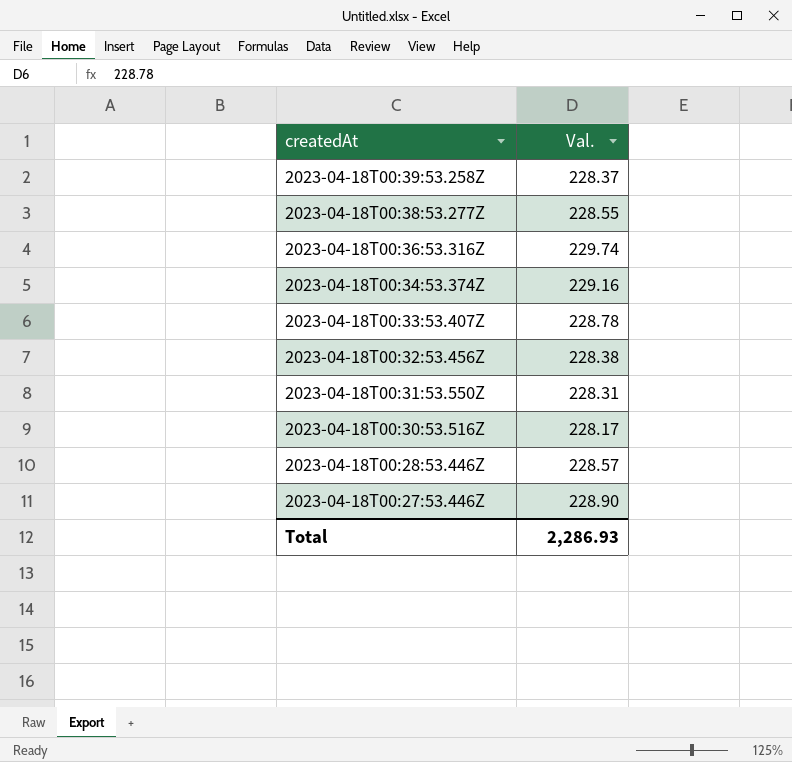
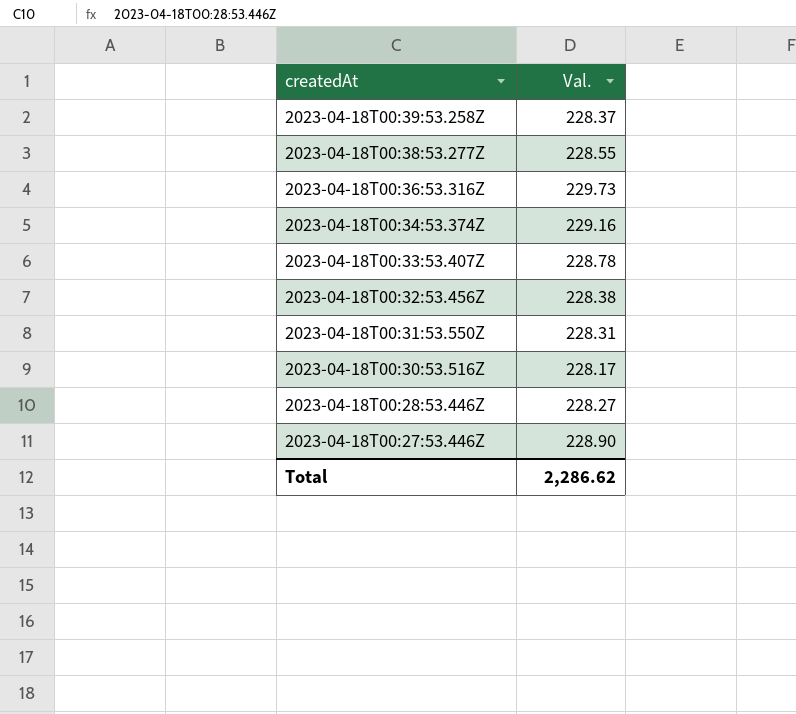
2023-04-18T00:36:53.316Z | Val.: 229.74 -> 229.73
2023-04-18T00:28:53.446Z | Val.: 228.57 -> 228.27
Total | Val.: 2,286.93 -> 2,286.62

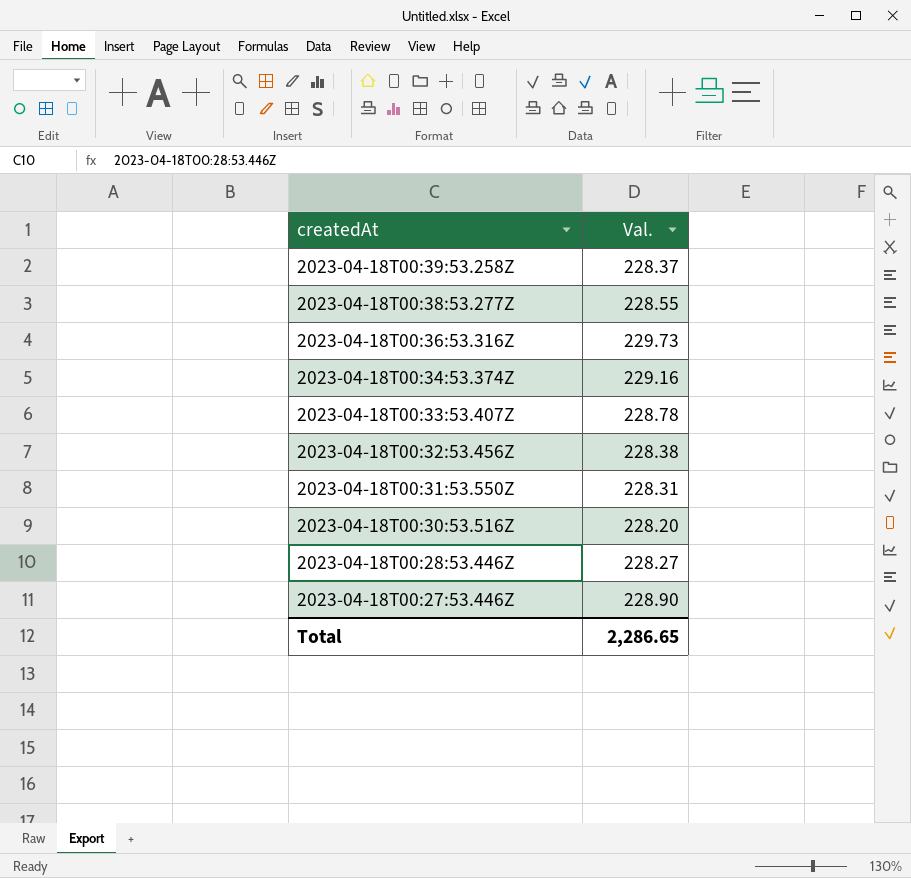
2023-04-18T00:30:53.516Z | Val.: 228.17 -> 228.20
Total | Val.: 2,286.62 -> 2,286.65

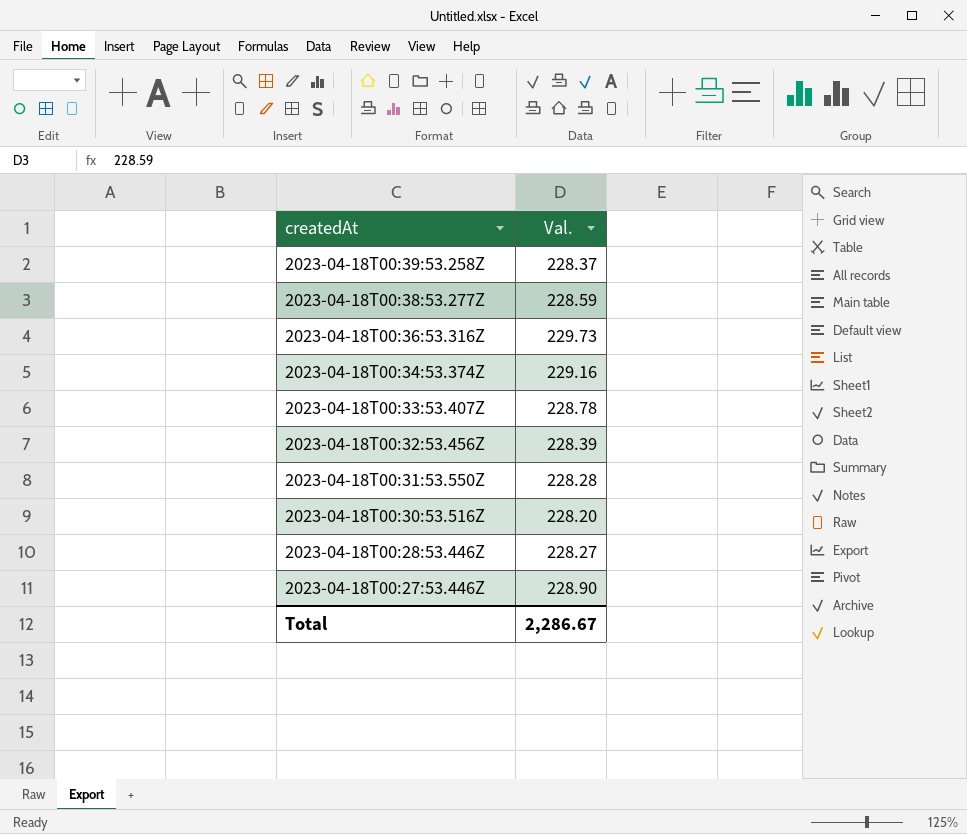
2023-04-18T00:38:53.277Z | Val.: 228.55 -> 228.59
2023-04-18T00:32:53.456Z | Val.: 228.38 -> 228.39
2023-04-18T00:31:53.550Z | Val.: 228.31 -> 228.28
Total | Val.: 2,286.65 -> 2,286.67

